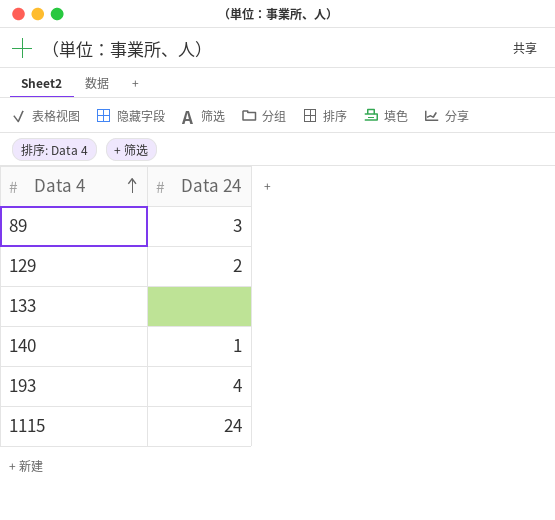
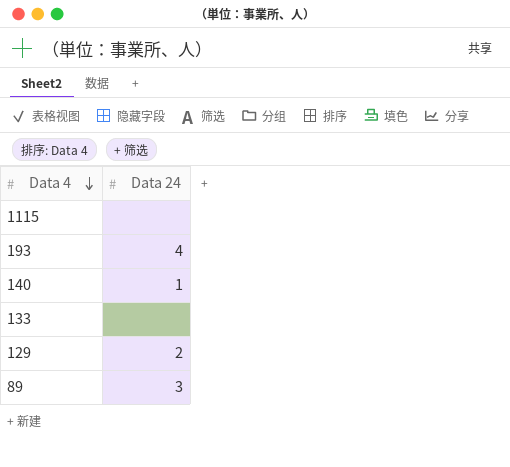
row order: Data 4 ascending -> Data 4 descending
1115 | Data 24: 24 -> none

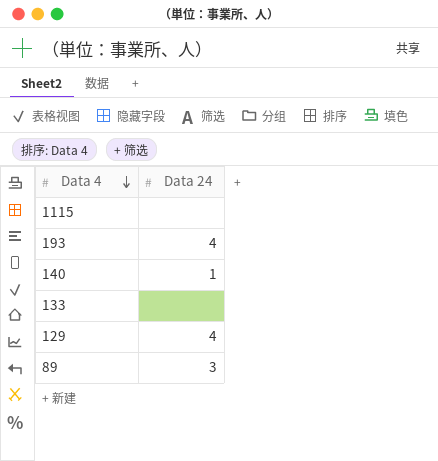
129 | Data 24: 2 -> 4

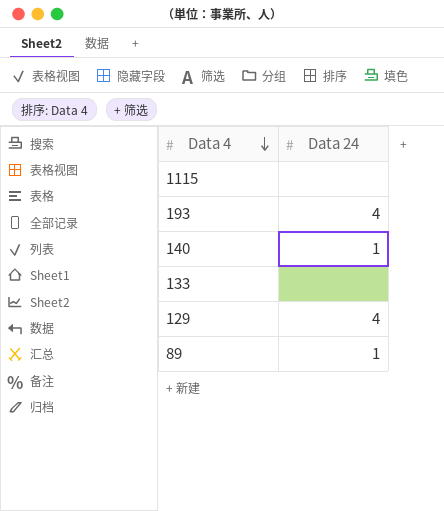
89 | Data 24: 3 -> 1

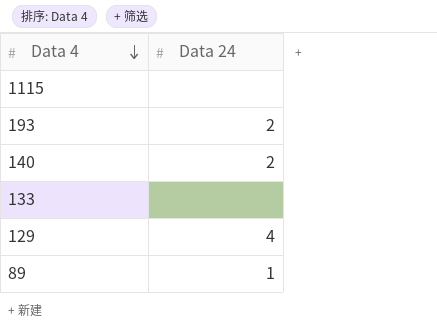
193 | Data 24: 4 -> 2
140 | Data 24: 1 -> 2

